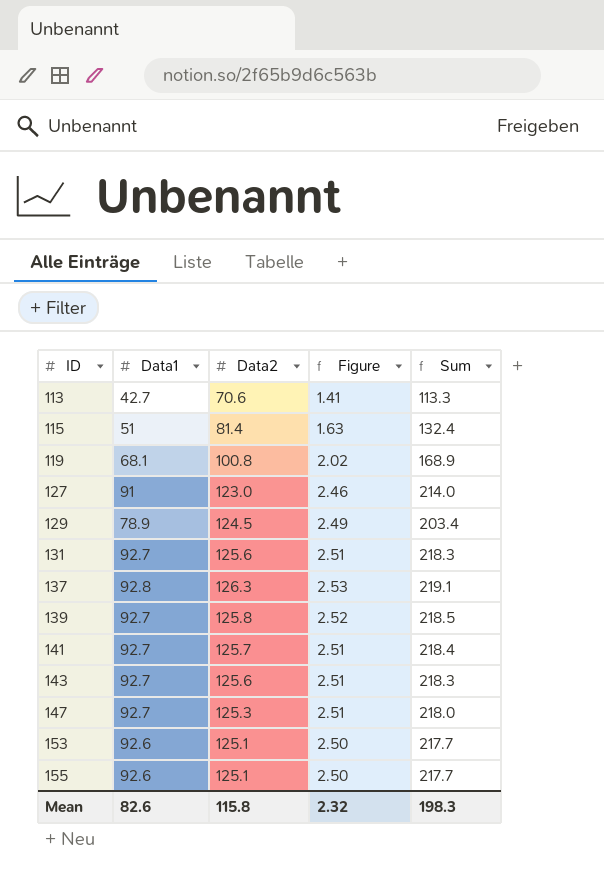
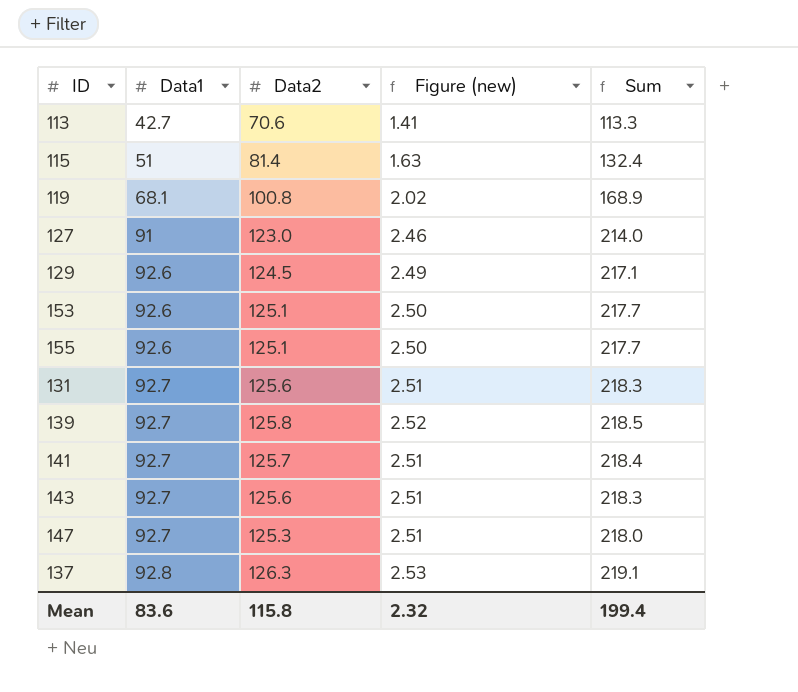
row order: ID ascending -> Data1 ascending
column name: Figure -> Figure (new)
129 | Data1: 78.9 -> 92.6
129 | Sum: 203.4 -> 217.1
Mean | Data1: 82.6 -> 83.6
Mean | Sum: 198.3 -> 199.4

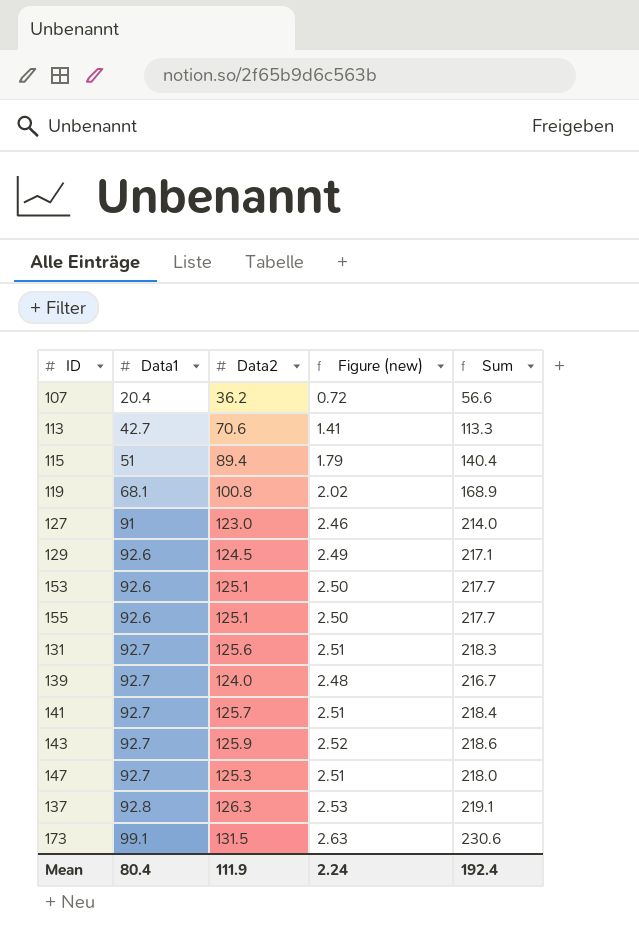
row 107: none -> 20.4 | 36.2 | 0.72 | 56.6
115 | Data2: 81.4 -> 89.4
115 | Figure (new): 1.63 -> 1.79
115 | Sum: 132.4 -> 140.4
139 | Data2: 125.8 -> 124.0
139 | Figure (new): 2.52 -> 2.48
139 | Sum: 218.5 -> 216.7
143 | Data2: 125.6 -> 125.9
143 | Figure (new): 2.51 -> 2.52
143 | Sum: 218.3 -> 218.6
row 173: none -> 99.1 | 131.5 | 2.63 | 230.6
Mean | Data1: 83.6 -> 80.4
Mean | Data2: 115.8 -> 111.9
Mean | Figure (new): 2.32 -> 2.24
Mean | Sum: 199.4 -> 192.4

